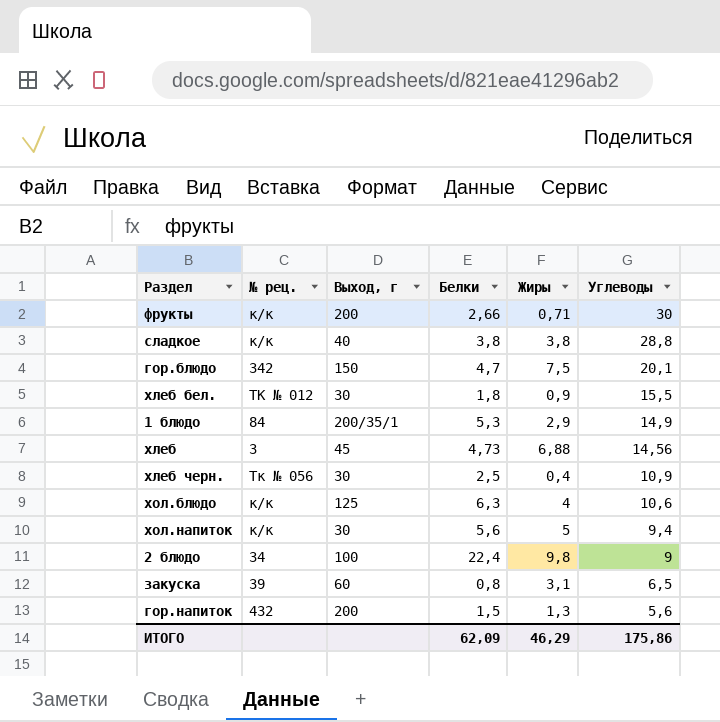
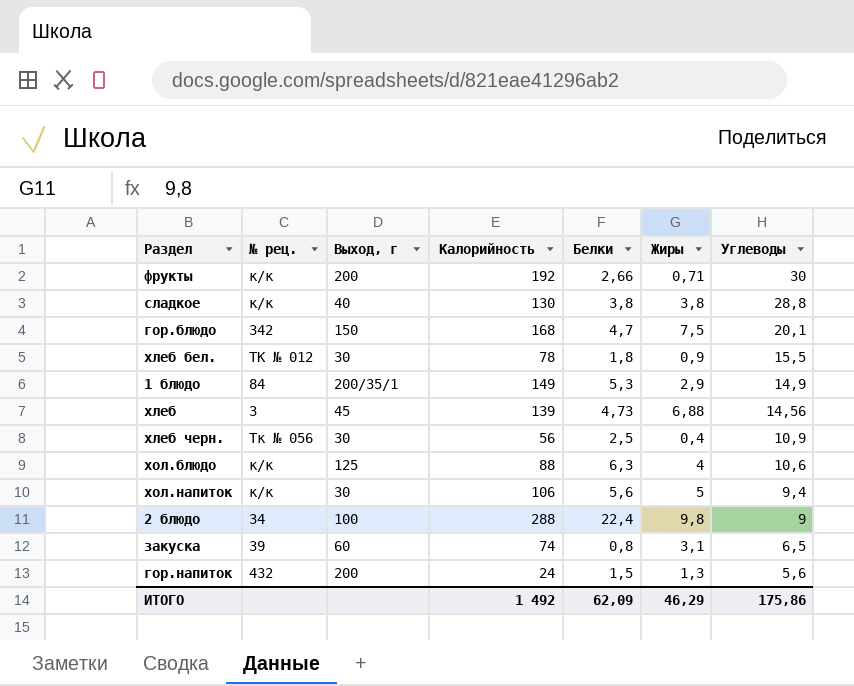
column Калорийность | position: none -> 4

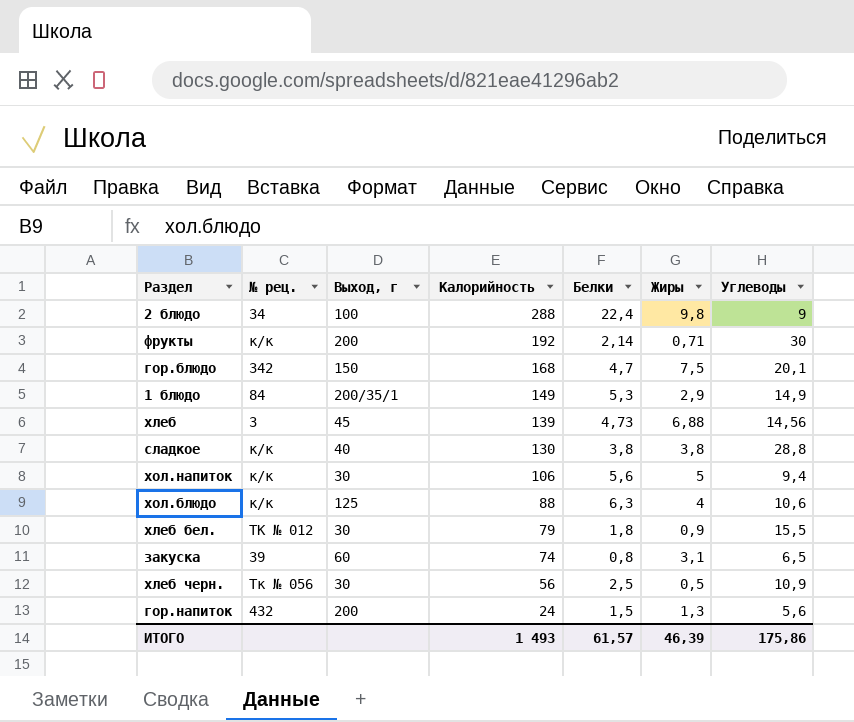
row order: Углеводы descending -> Калорийность descending
фрукты | Белки: 2,66 -> 2,14
хлеб бел. | Калорийность: 78 -> 79
хлеб черн. | Жиры: 0,4 -> 0,5
ИТОГО | Калорийность: 1 492 -> 1 493
ИТОГО | Белки: 62,09 -> 61,57
ИТОГО | Жиры: 46,29 -> 46,39

